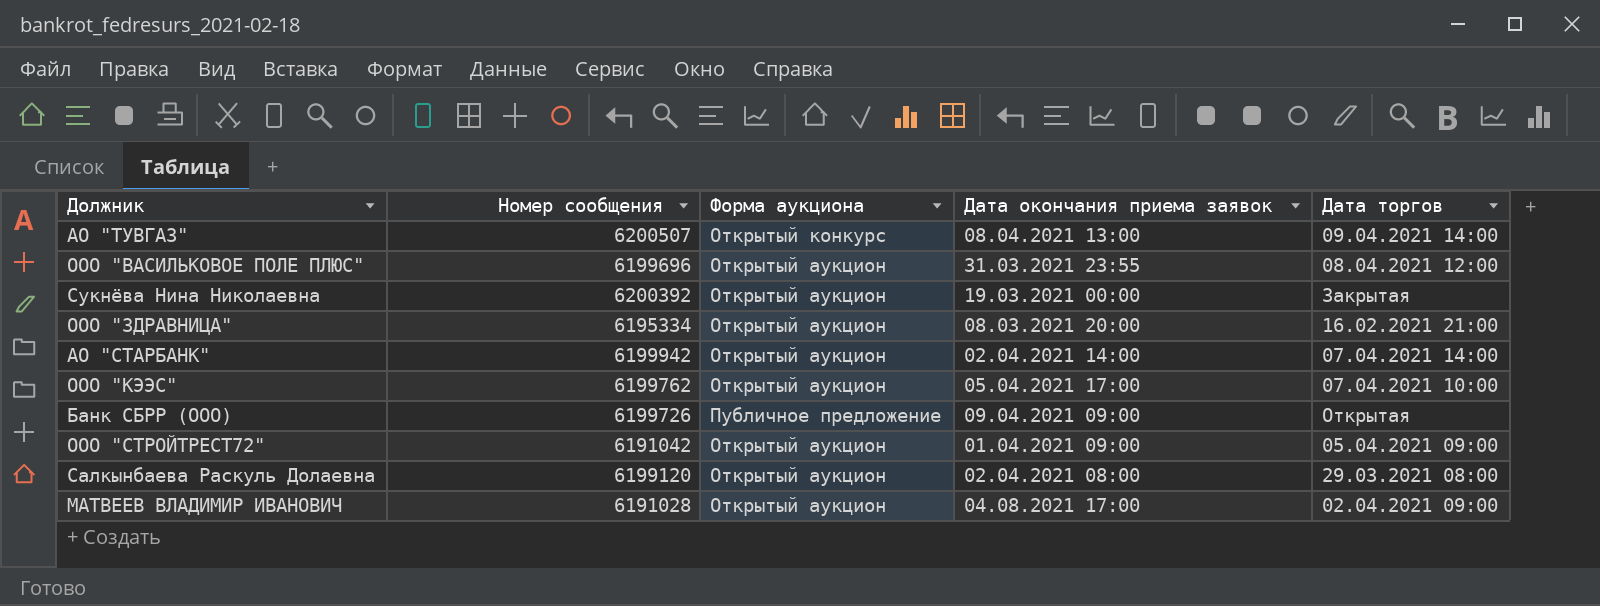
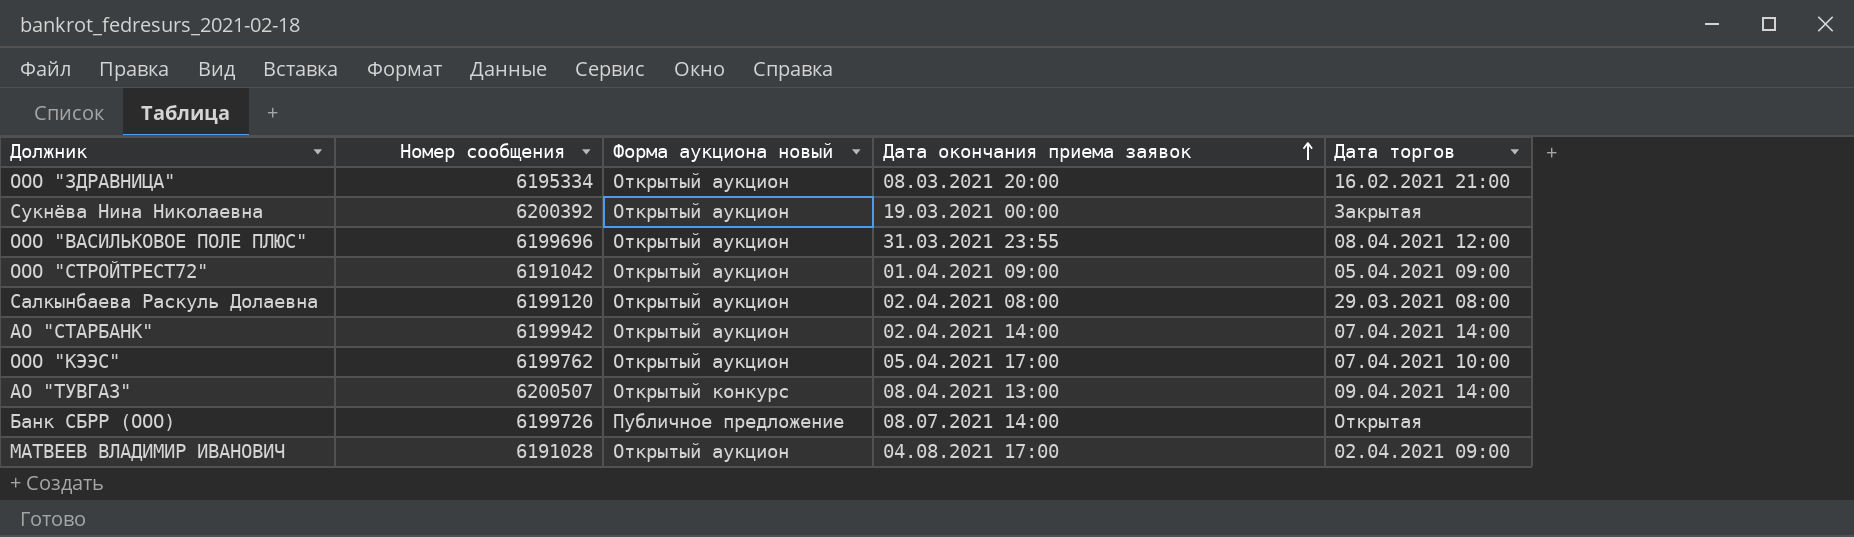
row order: none -> Дата окончания приема заявок ascending
column name: Форма аукциона -> Форма аукциона новый
Банк СБРР (ООО) | Дата окончания приема заявок: 09.04.2021 09:00 -> 08.07.2021 14:00

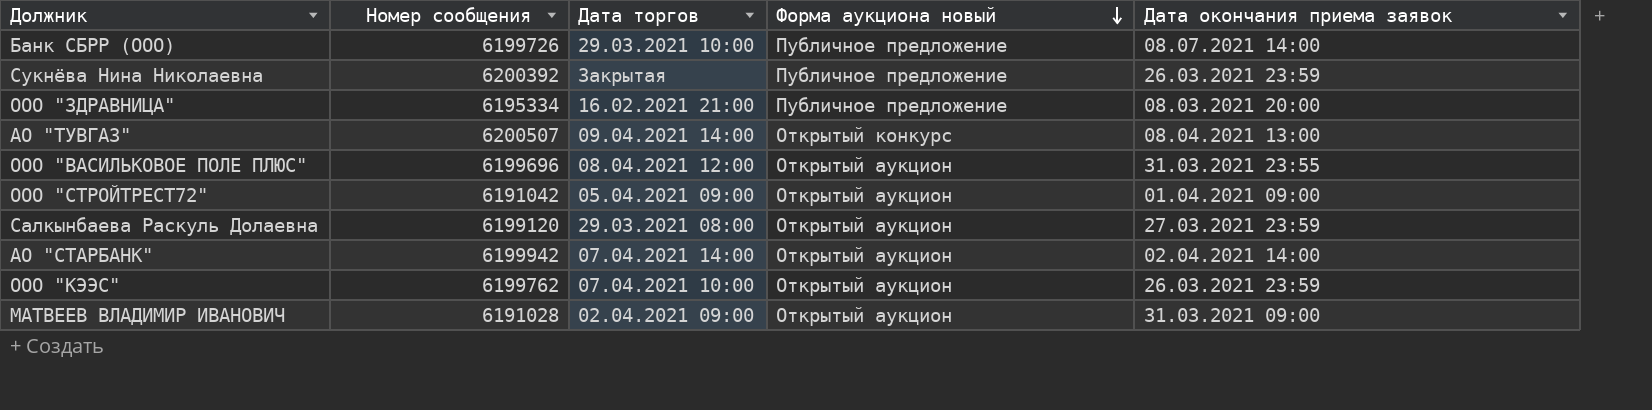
row order: Дата окончания приема заявок ascending -> Форма аукциона новый descending
column Дата торгов | position: 5 -> 3
Банк СБРР (ООО) | Дата торгов: Открытая -> 29.03.2021 10:00
Сукнёва Нина Николаевна | Форма аукциона новый: Открытый аукцион -> Публичное предложение
Сукнёва Нина Николаевна | Дата окончания приема заявок: 19.03.2021 00:00 -> 26.03.2021 23:59
ООО "ЗДРАВНИЦА" | Форма аукциона новый: Открытый аукцион -> Публичное предложение
Салкынбаева Раскуль Долаевна | Дата окончания приема заявок: 02.04.2021 08:00 -> 27.03.2021 23:59
ООО "КЭЭС" | Дата окончания приема заявок: 05.04.2021 17:00 -> 26.03.2021 23:59
МАТВЕЕВ ВЛАДИМИР ИВАНОВИЧ | Дата окончания приема заявок: 04.08.2021 17:00 -> 31.03.2021 09:00

